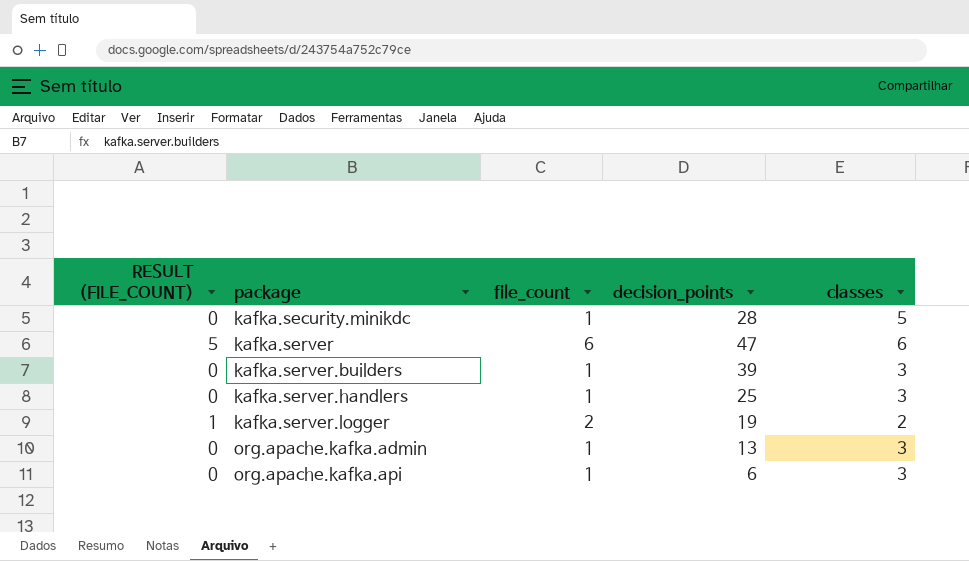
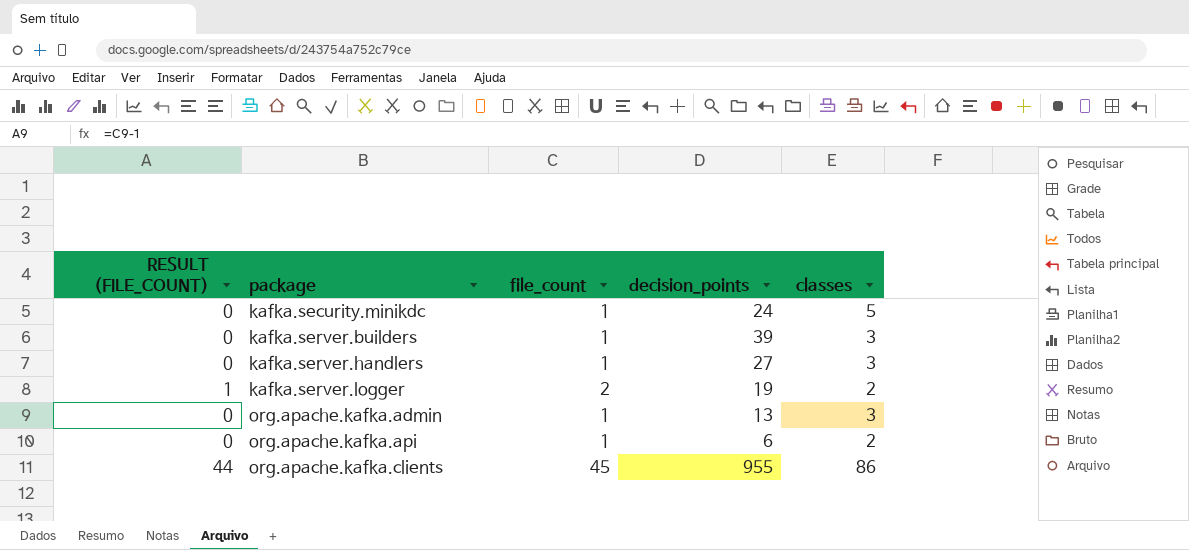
row kafka.server: 5 | 6 | 47 | 6 -> none
kafka.security.minikdc | decision_points: 28 -> 24
kafka.server.handlers | decision_points: 25 -> 27
org.apache.kafka.api | classes: 3 -> 2
row org.apache.kafka.clients: none -> 44 | 45 | 955 | 86

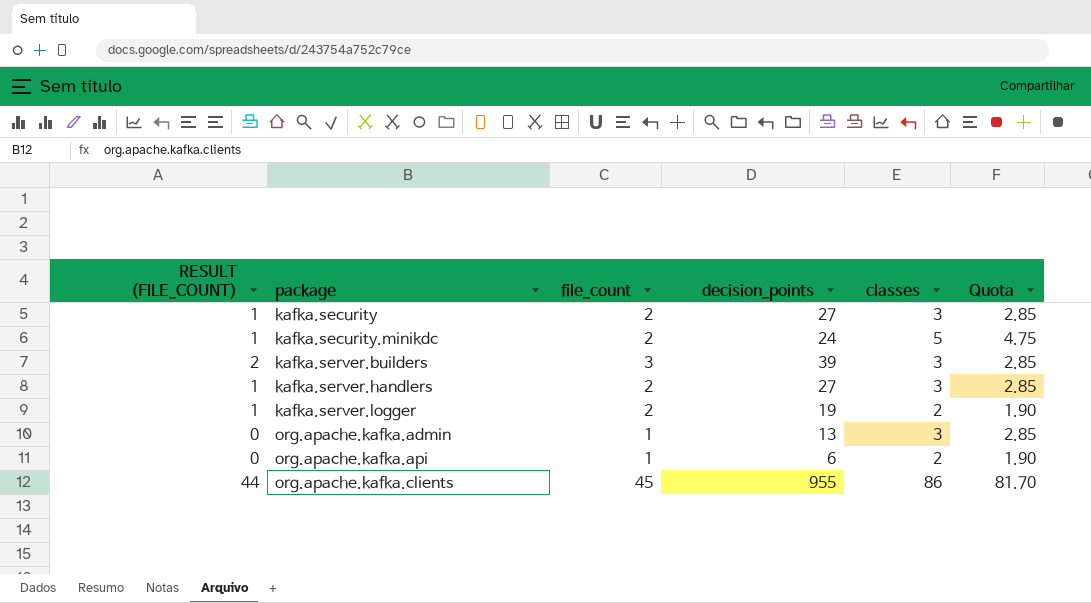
column Quota | formula: none -> [classes] * 0.95
row kafka.security: none -> 1 | 2 | 27 | 3 | 2.85
kafka.security.minikdc | RESULT (FILE_COUNT): 0 -> 1
kafka.security.minikdc | file_count: 1 -> 2
kafka.server.builders | RESULT (FILE_COUNT): 0 -> 2
kafka.server.builders | file_count: 1 -> 3
kafka.server.handlers | RESULT (FILE_COUNT): 0 -> 1
kafka.server.handlers | file_count: 1 -> 2

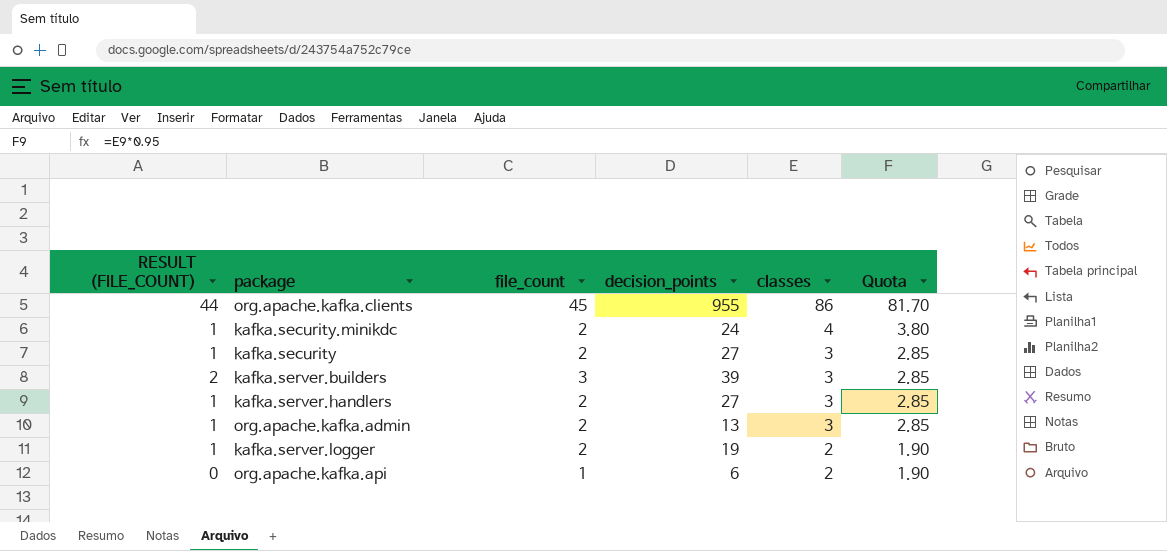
row order: package ascending -> classes descending
kafka.security.minikdc | classes: 5 -> 4
kafka.security.minikdc | Quota: 4.75 -> 3.80
org.apache.kafka.admin | RESULT (FILE_COUNT): 0 -> 1
org.apache.kafka.admin | file_count: 1 -> 2

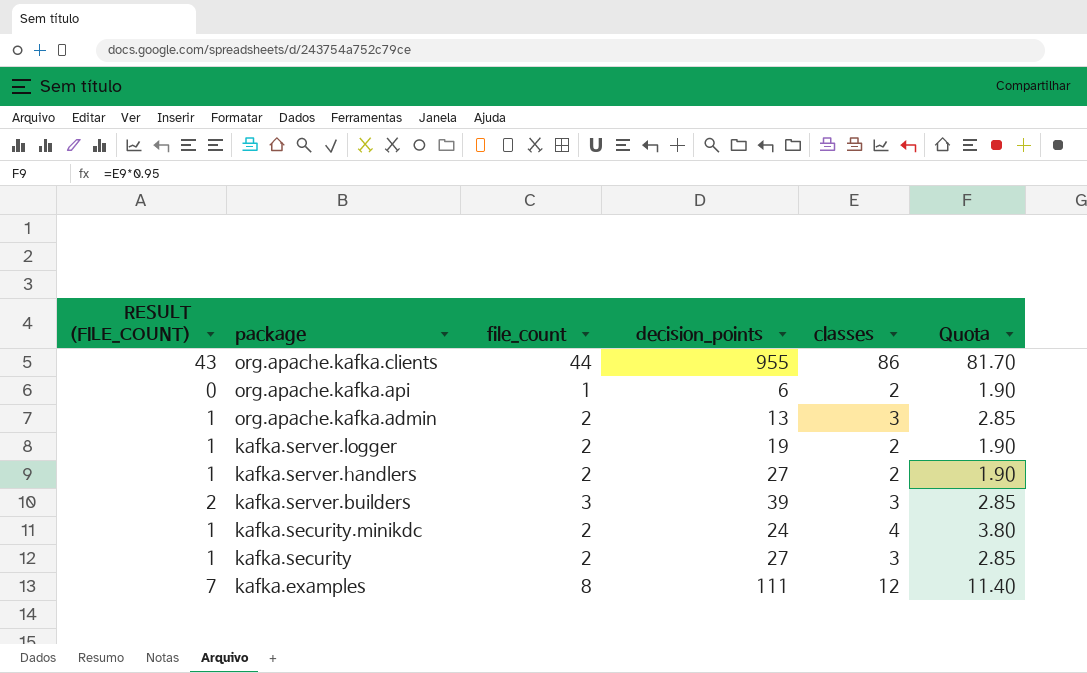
row order: classes descending -> package descending
org.apache.kafka.clients | RESULT (FILE_COUNT): 44 -> 43
org.apache.kafka.clients | file_count: 45 -> 44
kafka.server.handlers | classes: 3 -> 2
kafka.server.handlers | Quota: 2.85 -> 1.90
row kafka.examples: none -> 7 | 8 | 111 | 12 | 11.40

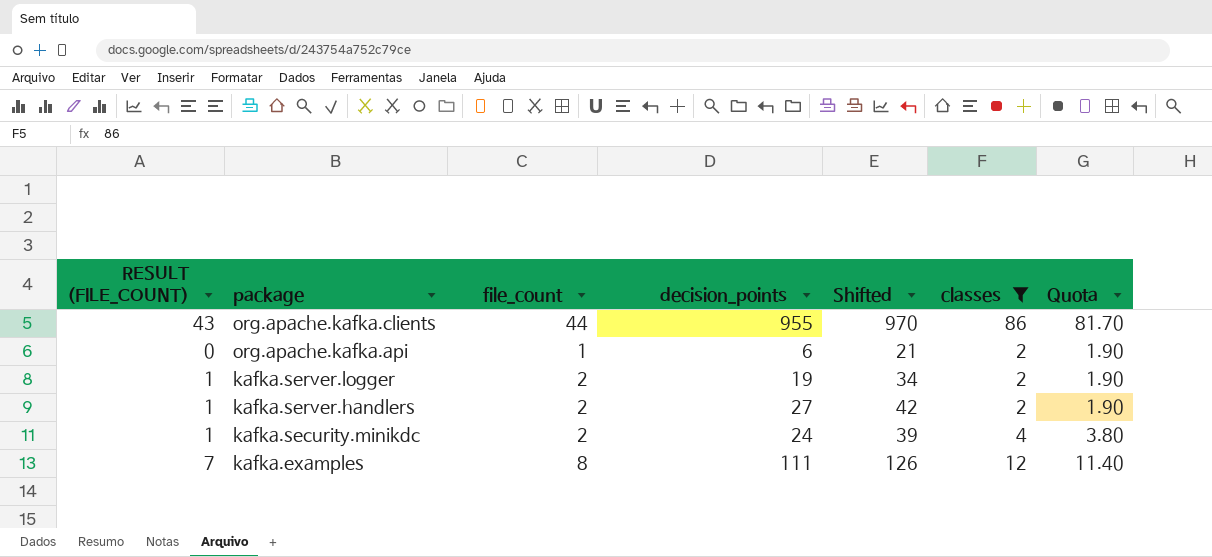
filter: none -> classes != 3
column Shifted | formula: none -> [decision_points] + 15

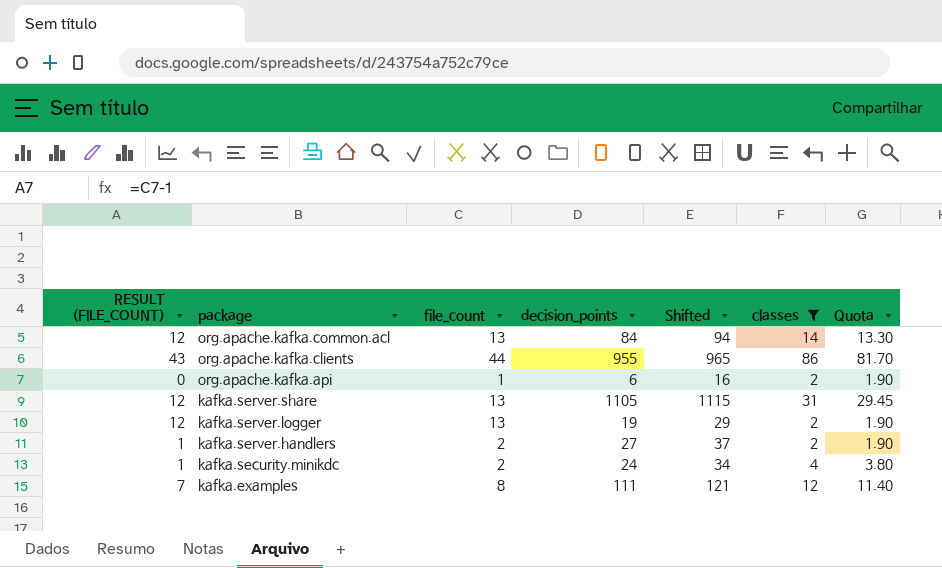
column Shifted | formula: [decision_points] + 15 -> [decision_points] + 10
row org.apache.kafka.common.acl: none -> 12 | 13 | 84 | 94 | 14 | 13.30
row kafka.server.share: none -> 12 | 13 | 1105 | 1115 | 31 | 29.45
kafka.server.logger | RESULT (FILE_COUNT): 1 -> 12
kafka.server.logger | file_count: 2 -> 13

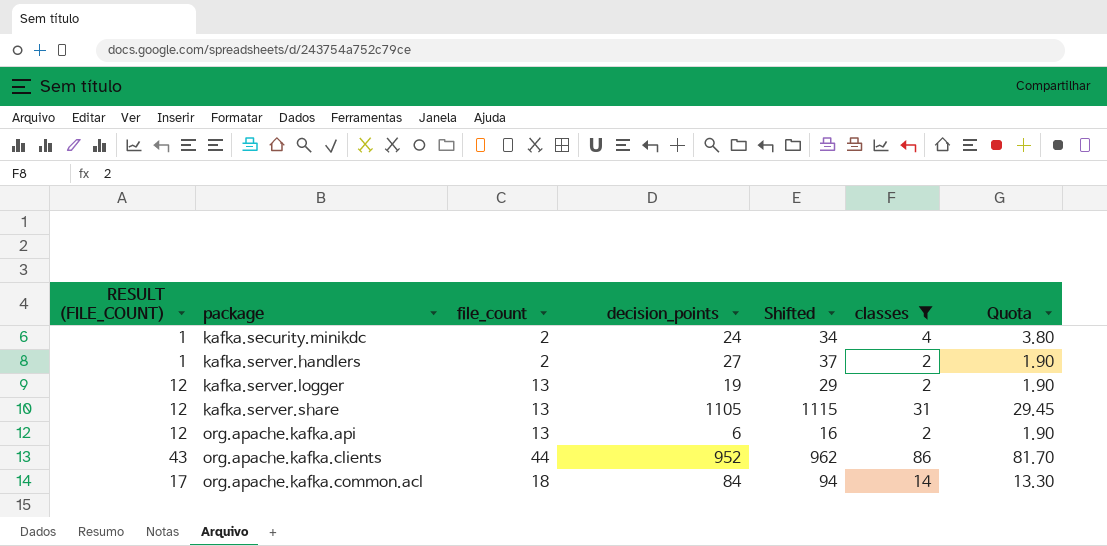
row order: package descending -> package ascending
row kafka.examples: 7 | 8 | 111 | 121 | 12 | 11.40 -> none
org.apache.kafka.api | RESULT (FILE_COUNT): 0 -> 12
org.apache.kafka.api | file_count: 1 -> 13
org.apache.kafka.clients | decision_points: 955 -> 952
org.apache.kafka.clients | Shifted: 965 -> 962
org.apache.kafka.common.acl | RESULT (FILE_COUNT): 12 -> 17
org.apache.kafka.common.acl | file_count: 13 -> 18

